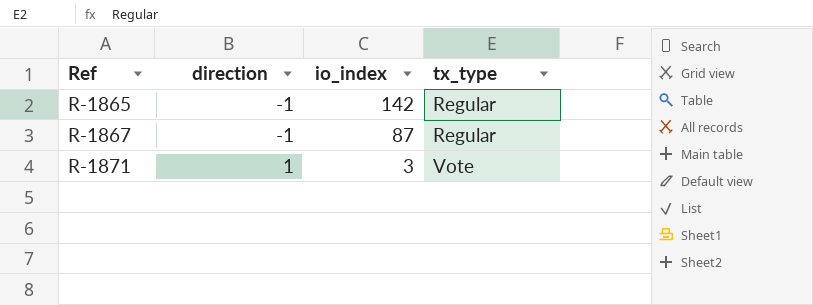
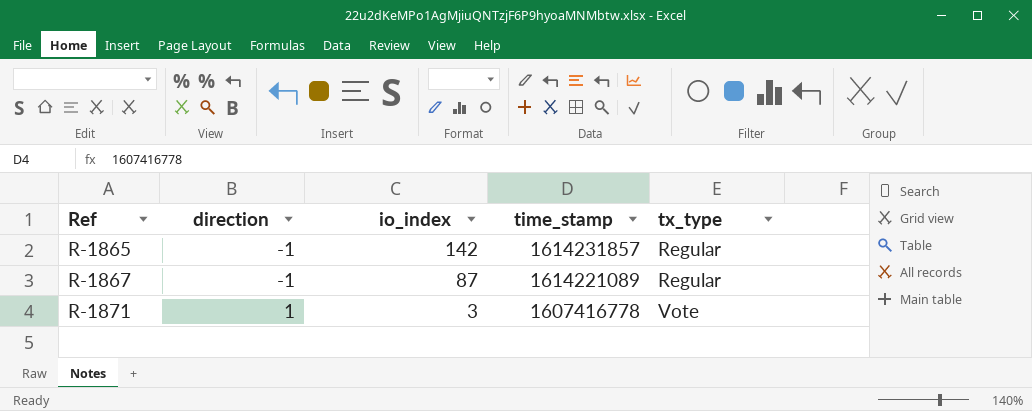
column time_stamp | position: none -> 4

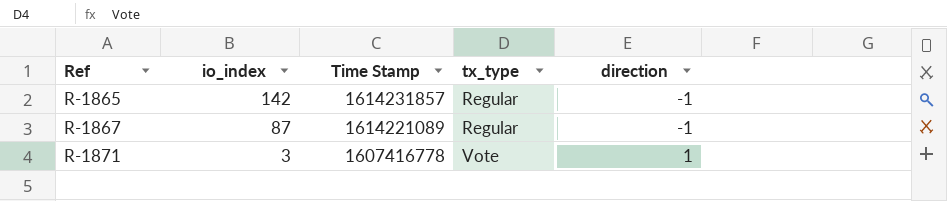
column name: time_stamp -> Time Stamp
column direction | position: 2 -> 5

